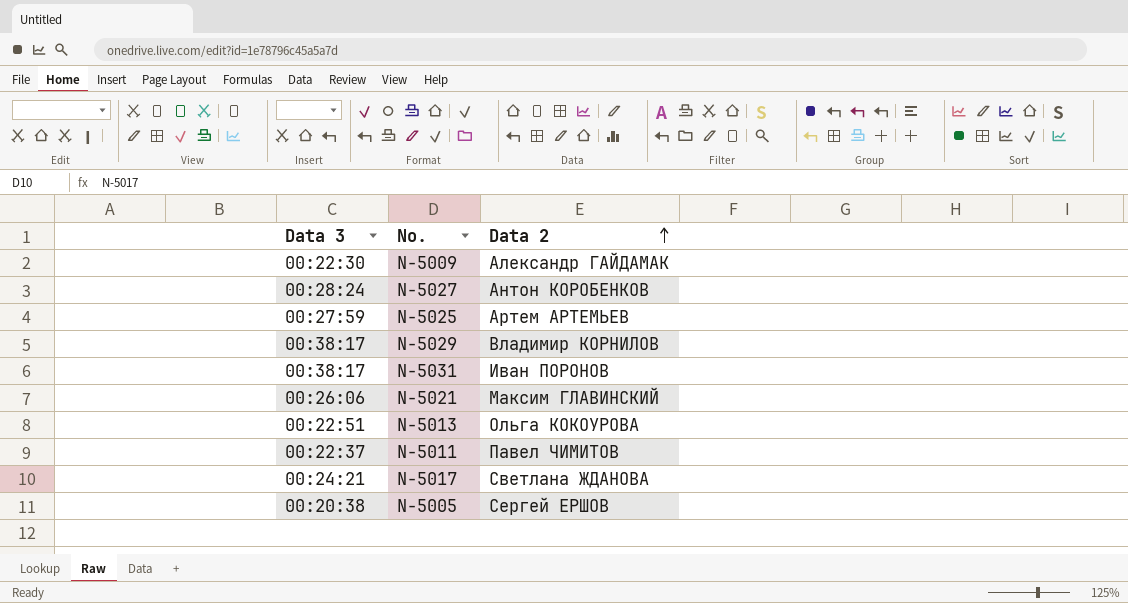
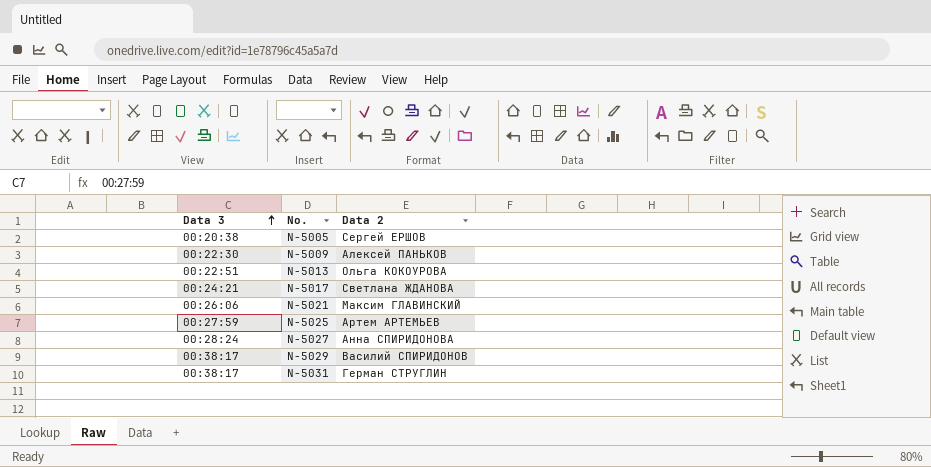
row order: Data 2 ascending -> Data 3 ascending
row N-5011: 00:22:37 | Павел ЧИМИТОВ -> none
N-5009 | Data 2: Александр ГАЙДАМАК -> Алексей ПАНЬКОВ
N-5027 | Data 2: Антон КОРОБЕНКОВ -> Анна СПИРИДОНОВА
N-5029 | Data 2: Владимир КОРНИЛОВ -> Василий СПИРИДОНОВ
N-5031 | Data 2: Иван ПОРОНОВ -> Герман СТРУГЛИН

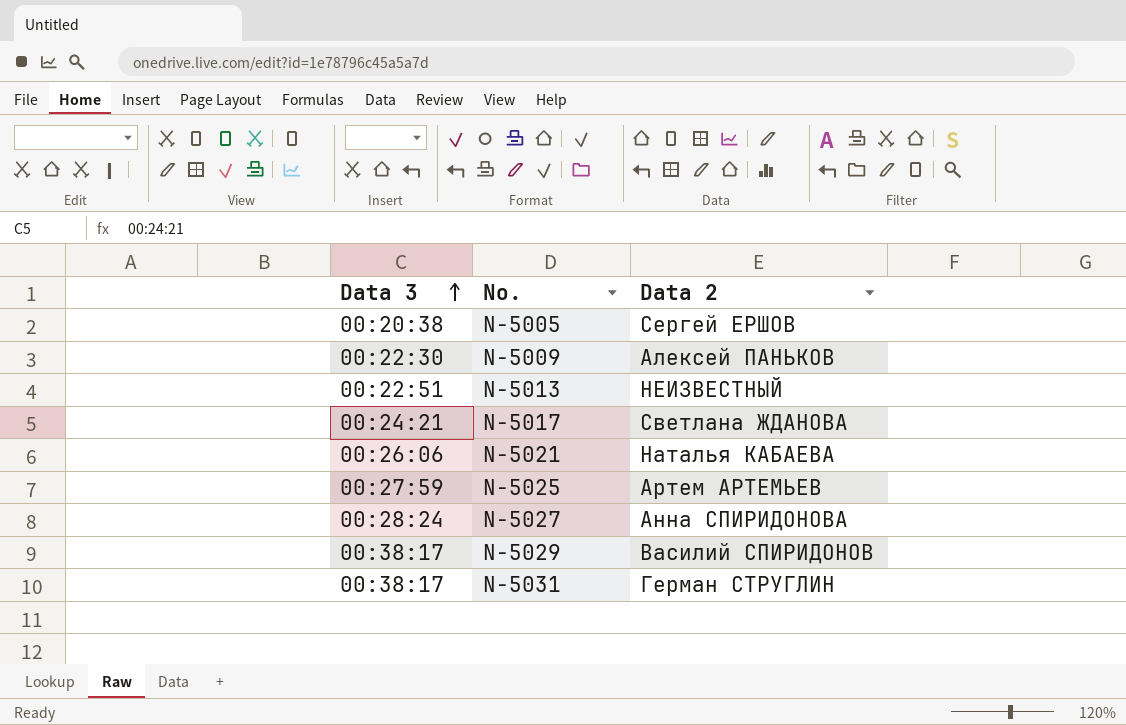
N-5013 | Data 2: Ольга КОКОУРОВА -> НЕИЗВЕСТНЫЙ
N-5021 | Data 2: Максим ГЛАВИНСКИЙ -> Наталья КАБАЕВА

